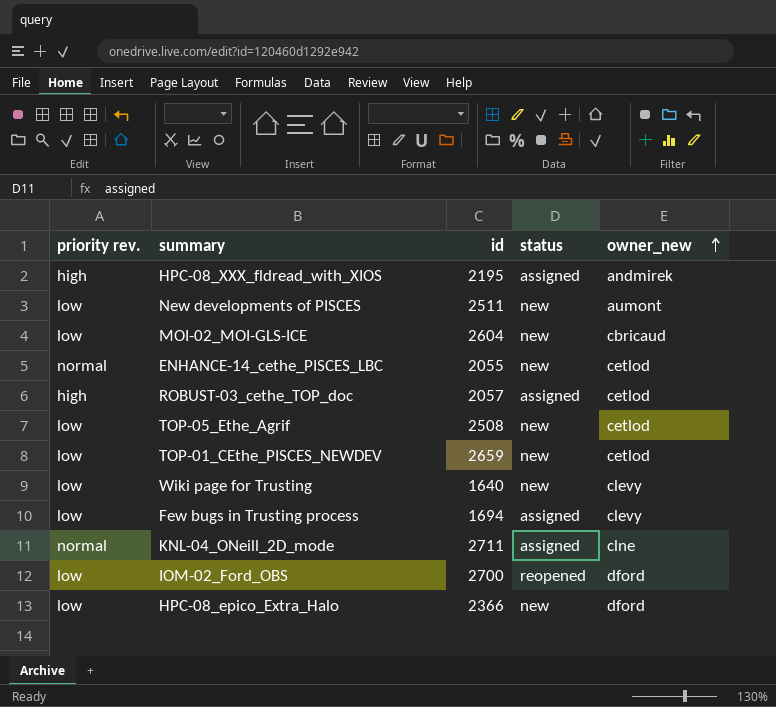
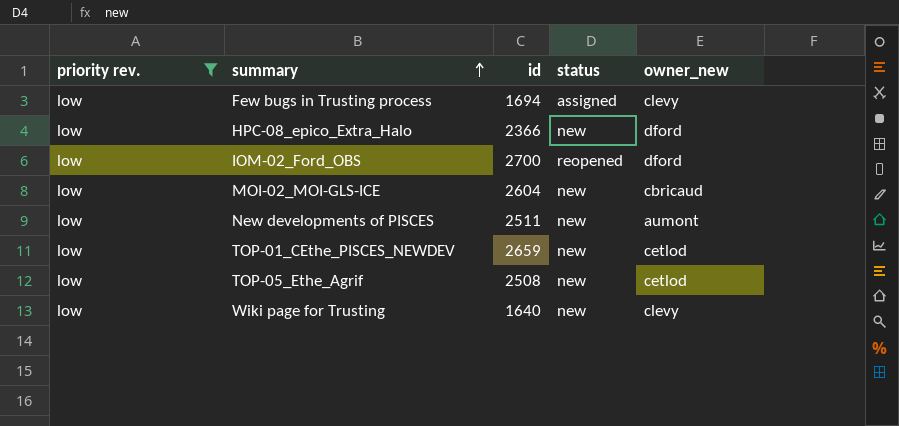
filter: none -> priority rev. = low
row order: owner_new ascending -> summary ascending

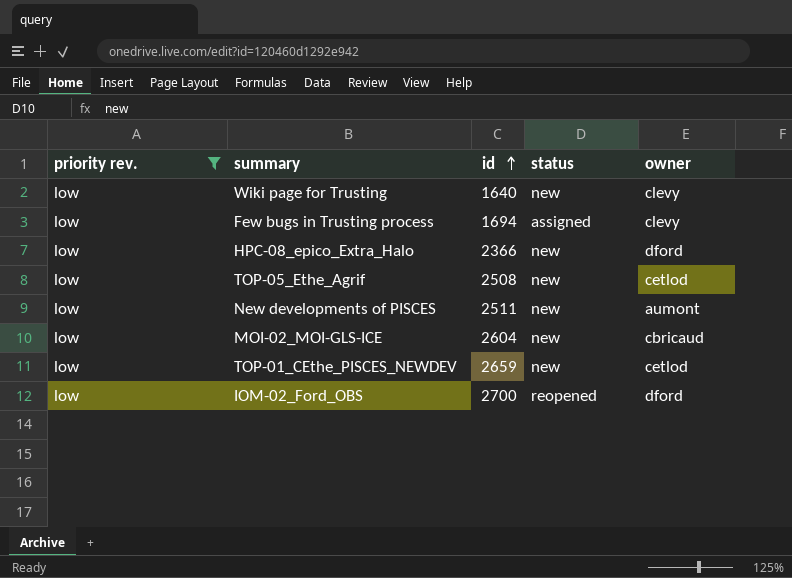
row order: summary ascending -> id ascending
column name: owner_new -> owner

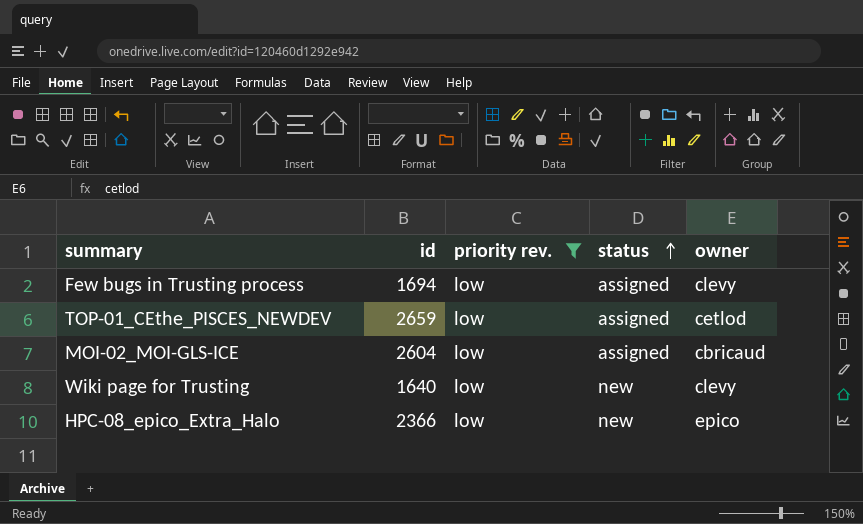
row order: id ascending -> status ascending
column priority rev. | position: 1 -> 3
row TOP-05_Ethe_Agrif: low | 2508 | new | cetlod -> none
row New developments of PISCES: low | 2511 | new | aumont -> none
row IOM-02_Ford_OBS: low | 2700 | reopened | dford -> none
TOP-01_CEthe_PISCES_NEWDEV | status: new -> assigned
MOI-02_MOI-GLS-ICE | status: new -> assigned
HPC-08_epico_Extra_Halo | owner: dford -> epico

